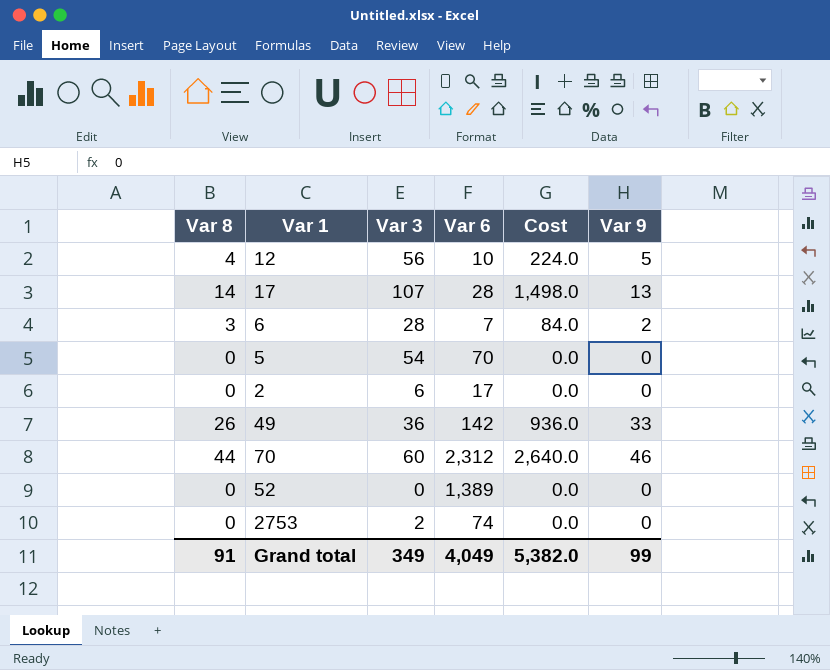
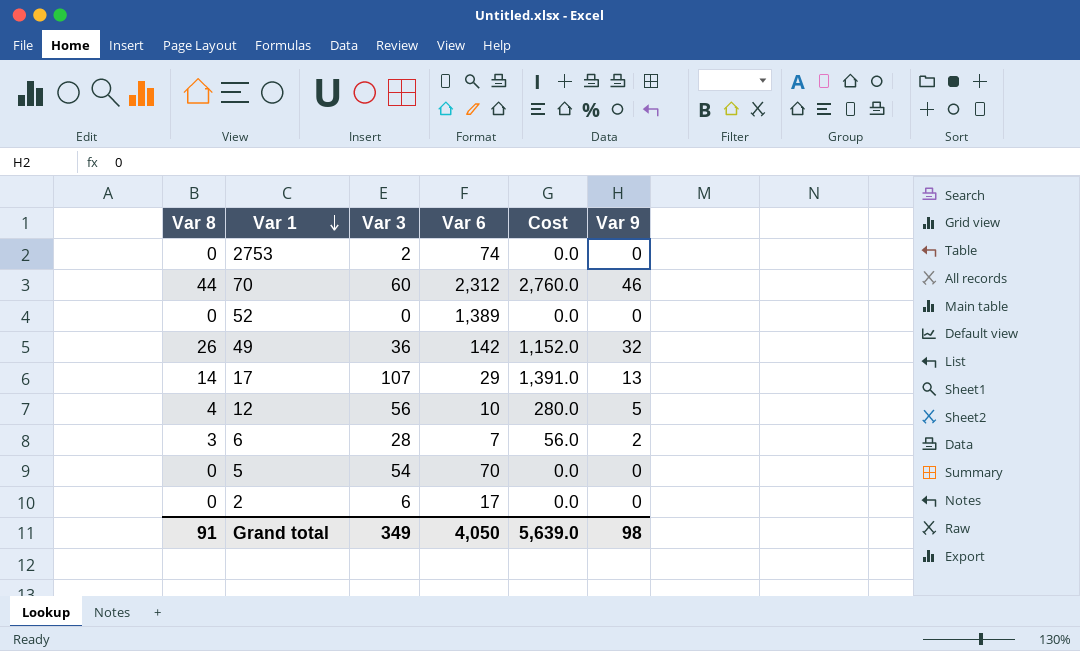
row order: none -> Var 1 descending
column Cost | formula: [Var 8] * [Var 3] -> [Var 3] * [Var 9]
49 | Var 9: 33 -> 32
17 | Var 6: 28 -> 29
Grand total | Var 6: 4,049 -> 4,050
Grand total | Cost: 5,382.0 -> 5,639.0
Grand total | Var 9: 99 -> 98

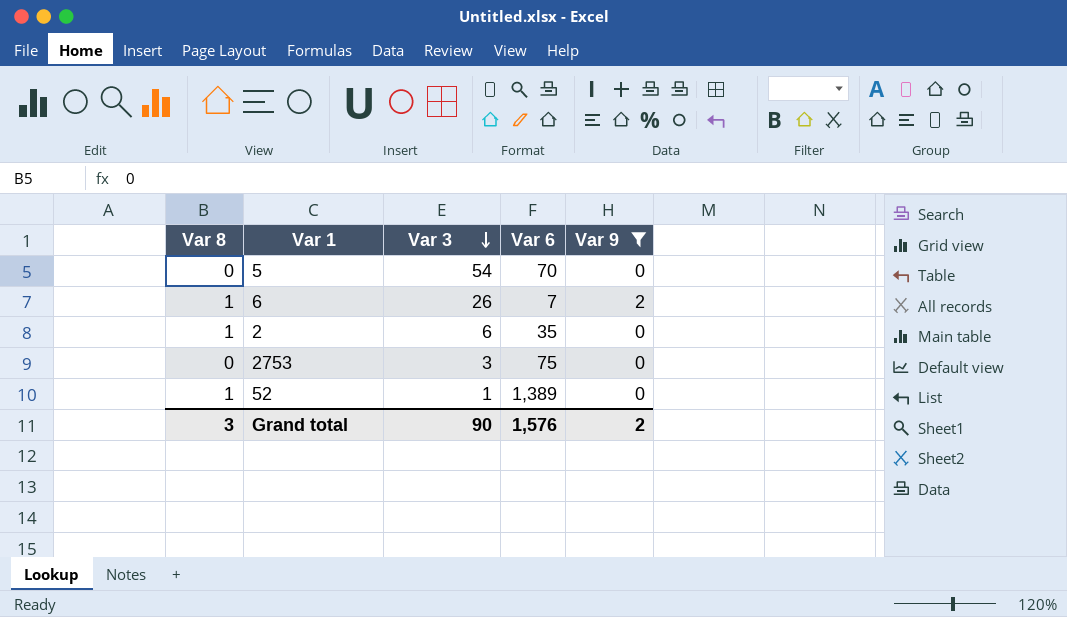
filter: none -> Var 9 <= 2
row order: Var 1 descending -> Var 3 descending
column Cost | formula: [Var 3] * [Var 9] -> none
6 | Var 8: 3 -> 1
6 | Var 3: 28 -> 26
2 | Var 8: 0 -> 1
2 | Var 6: 17 -> 35
2753 | Var 3: 2 -> 3
2753 | Var 6: 74 -> 75
52 | Var 8: 0 -> 1
52 | Var 3: 0 -> 1
Grand total | Var 8: 91 -> 3
Grand total | Var 3: 349 -> 90
Grand total | Var 6: 4,050 -> 1,576
Grand total | Var 9: 98 -> 2

